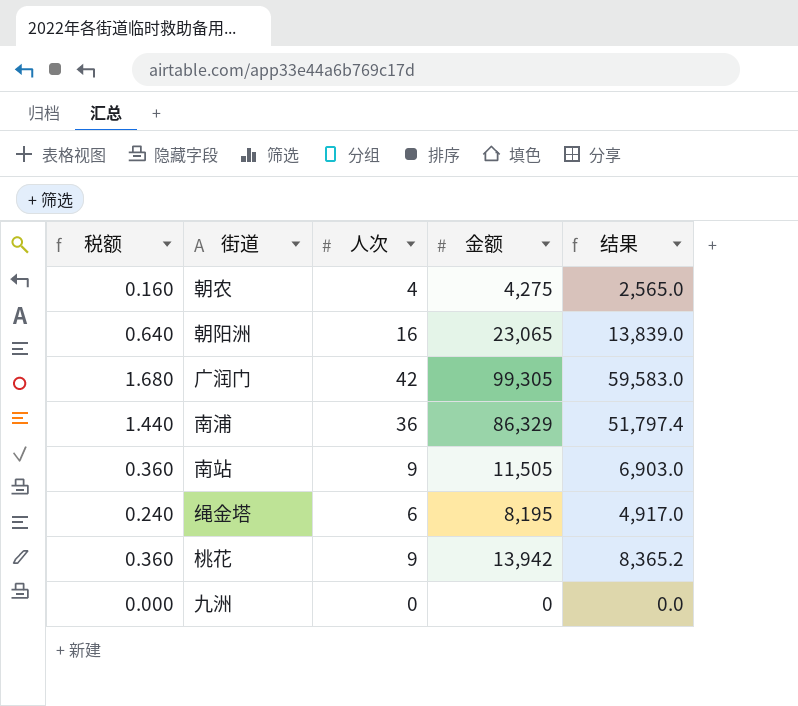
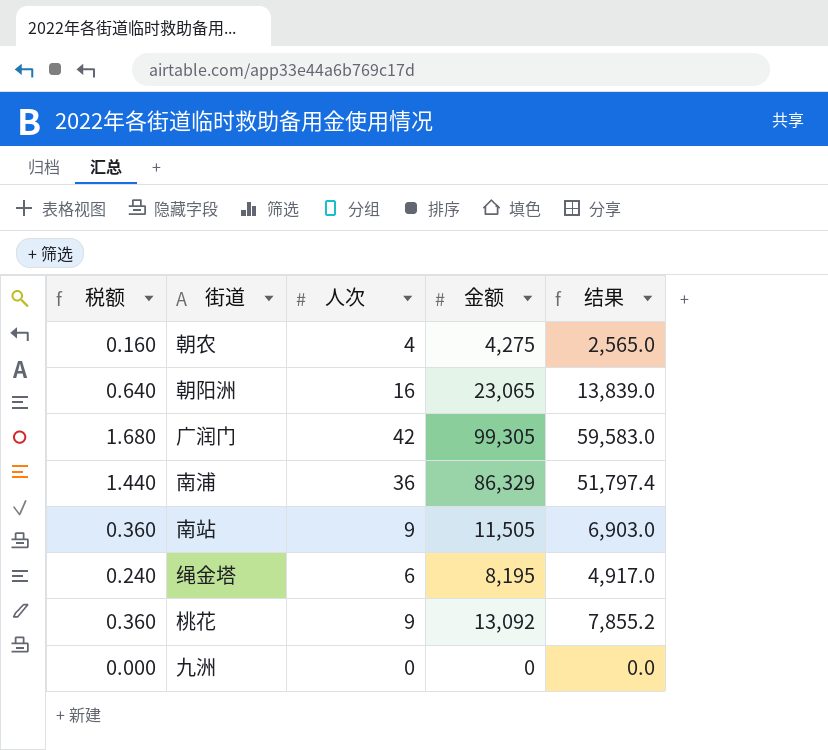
桃花 | 金额: 13,942 -> 13,092
桃花 | 结果: 8,365.2 -> 7,855.2

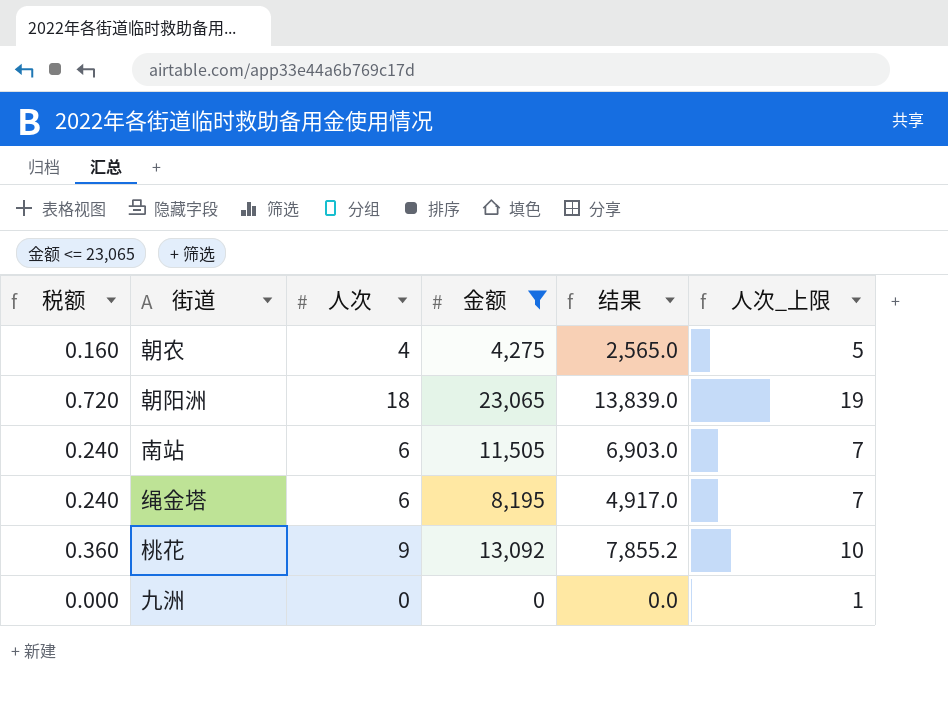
filter: none -> 金额 <= 23,065
column 人次_上限 | formula: none -> [人次] + 1
朝阳洲 | 税额: 0.640 -> 0.720
朝阳洲 | 人次: 16 -> 18
南站 | 税额: 0.360 -> 0.240
南站 | 人次: 9 -> 6

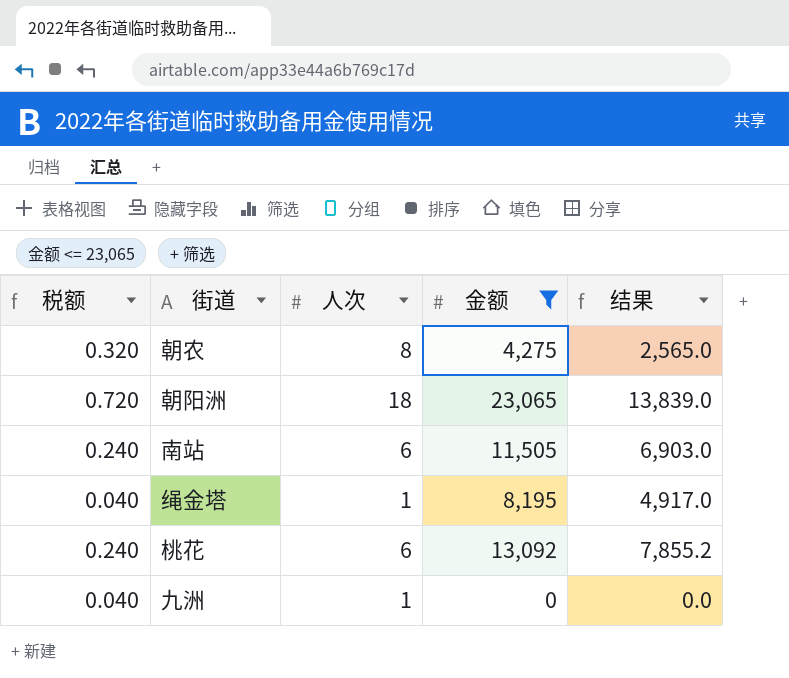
column 人次_上限 | formula: [人次] + 1 -> none
朝农 | 税额: 0.160 -> 0.320
朝农 | 人次: 4 -> 8
绳金塔 | 税额: 0.240 -> 0.040
绳金塔 | 人次: 6 -> 1
桃花 | 税额: 0.360 -> 0.240
桃花 | 人次: 9 -> 6
九洲 | 税额: 0.000 -> 0.040
九洲 | 人次: 0 -> 1

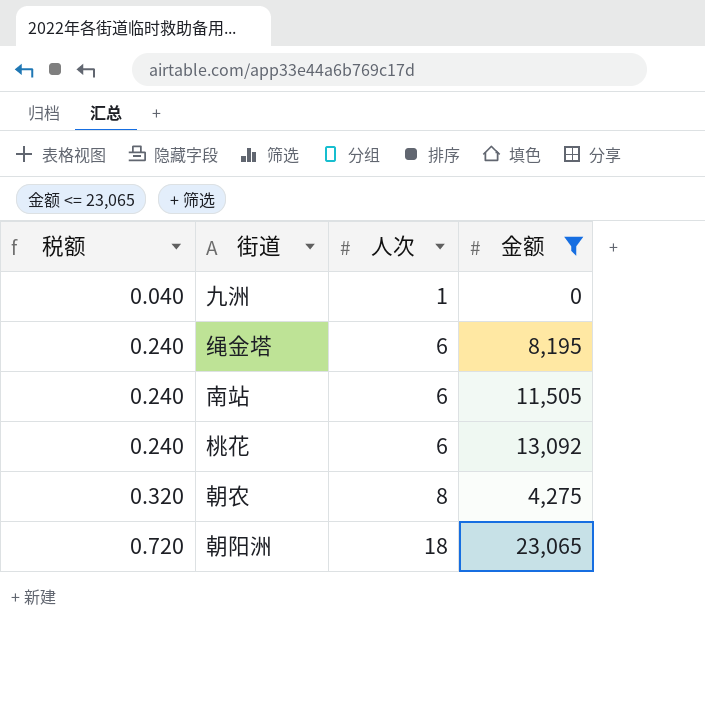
row order: none -> 税额 ascending
column 结果 | formula: [金额] * 0.6 -> none
绳金塔 | 税额: 0.040 -> 0.240
绳金塔 | 人次: 1 -> 6

